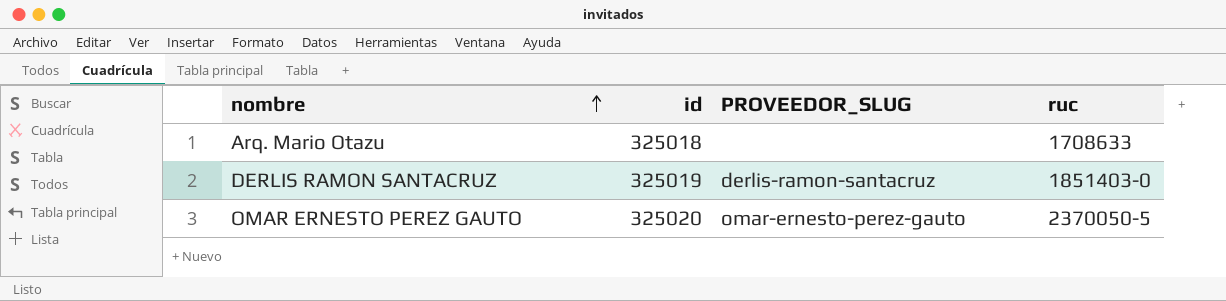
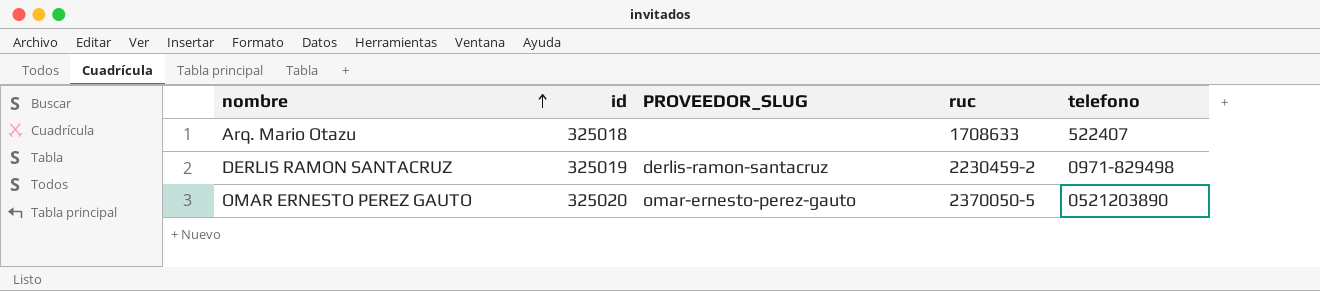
column telefono | position: none -> 5
DERLIS RAMON SANTACRUZ | ruc: 1851403-0 -> 2230459-2

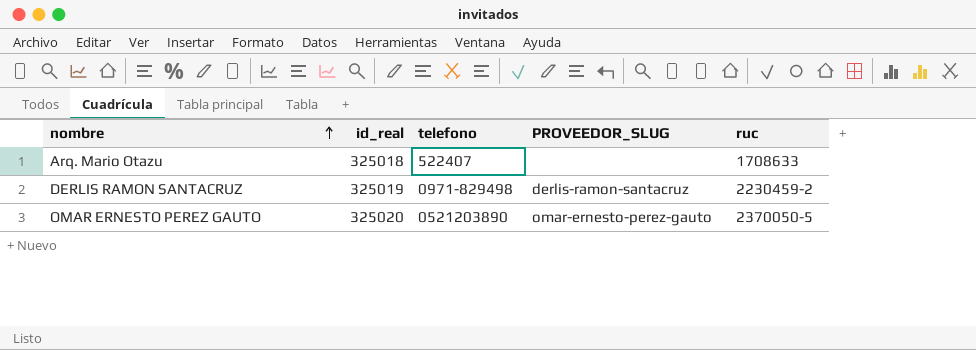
column name: id -> id_real
column telefono | position: 5 -> 3

